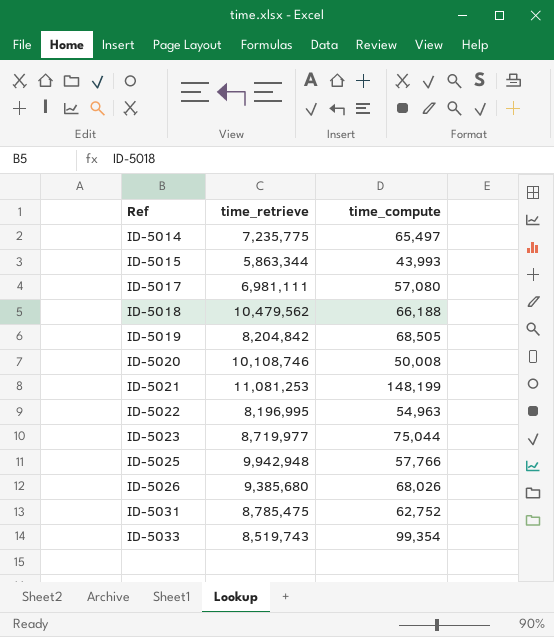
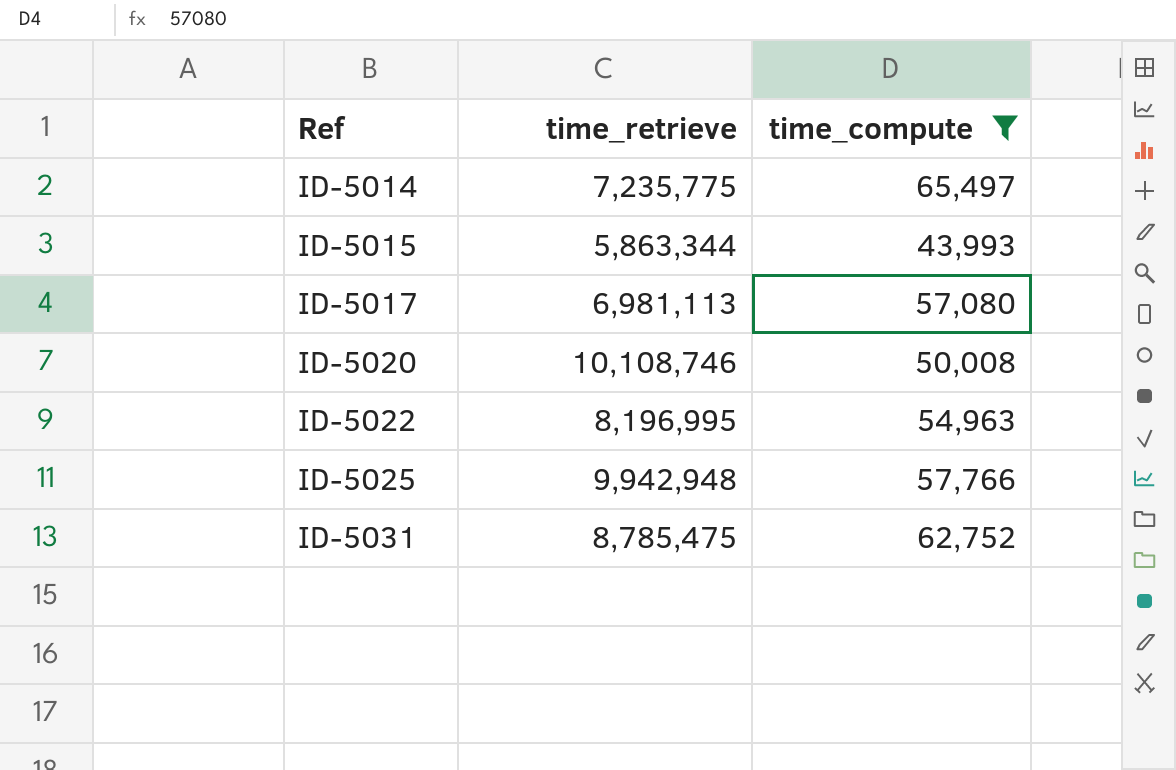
filter: none -> time_compute <= 65,497
ID-5017 | time_retrieve: 6,981,111 -> 6,981,113

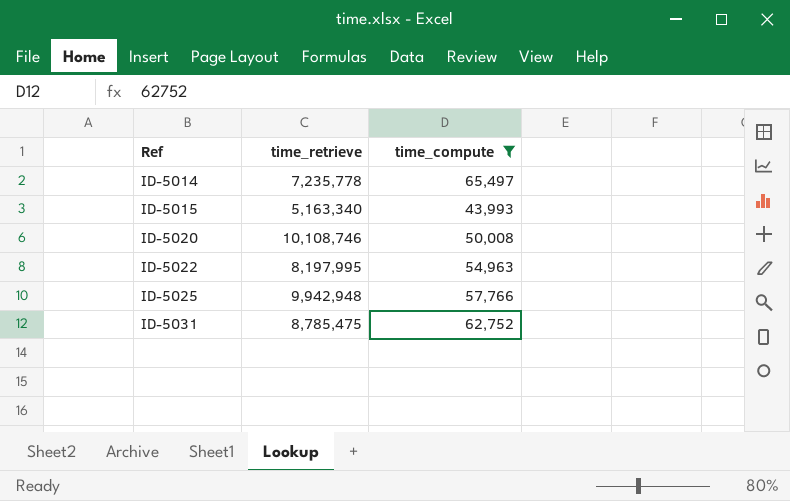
row ID-5017: 6,981,113 | 57,080 -> none
ID-5014 | time_retrieve: 7,235,775 -> 7,235,778
ID-5015 | time_retrieve: 5,863,344 -> 5,163,340
ID-5022 | time_retrieve: 8,196,995 -> 8,197,995

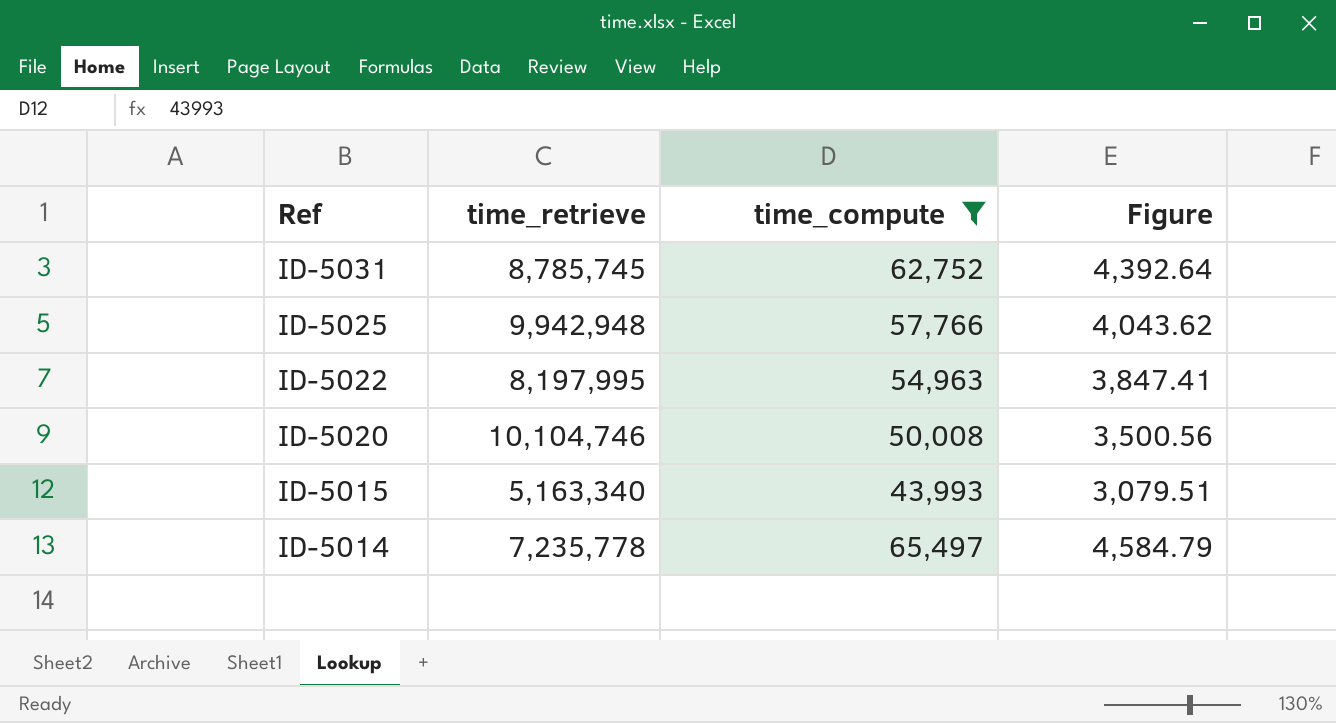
row order: Ref ascending -> Ref descending
column Figure | formula: none -> [time_compute] * 0.07
ID-5031 | time_retrieve: 8,785,475 -> 8,785,745
ID-5020 | time_retrieve: 10,108,746 -> 10,104,746

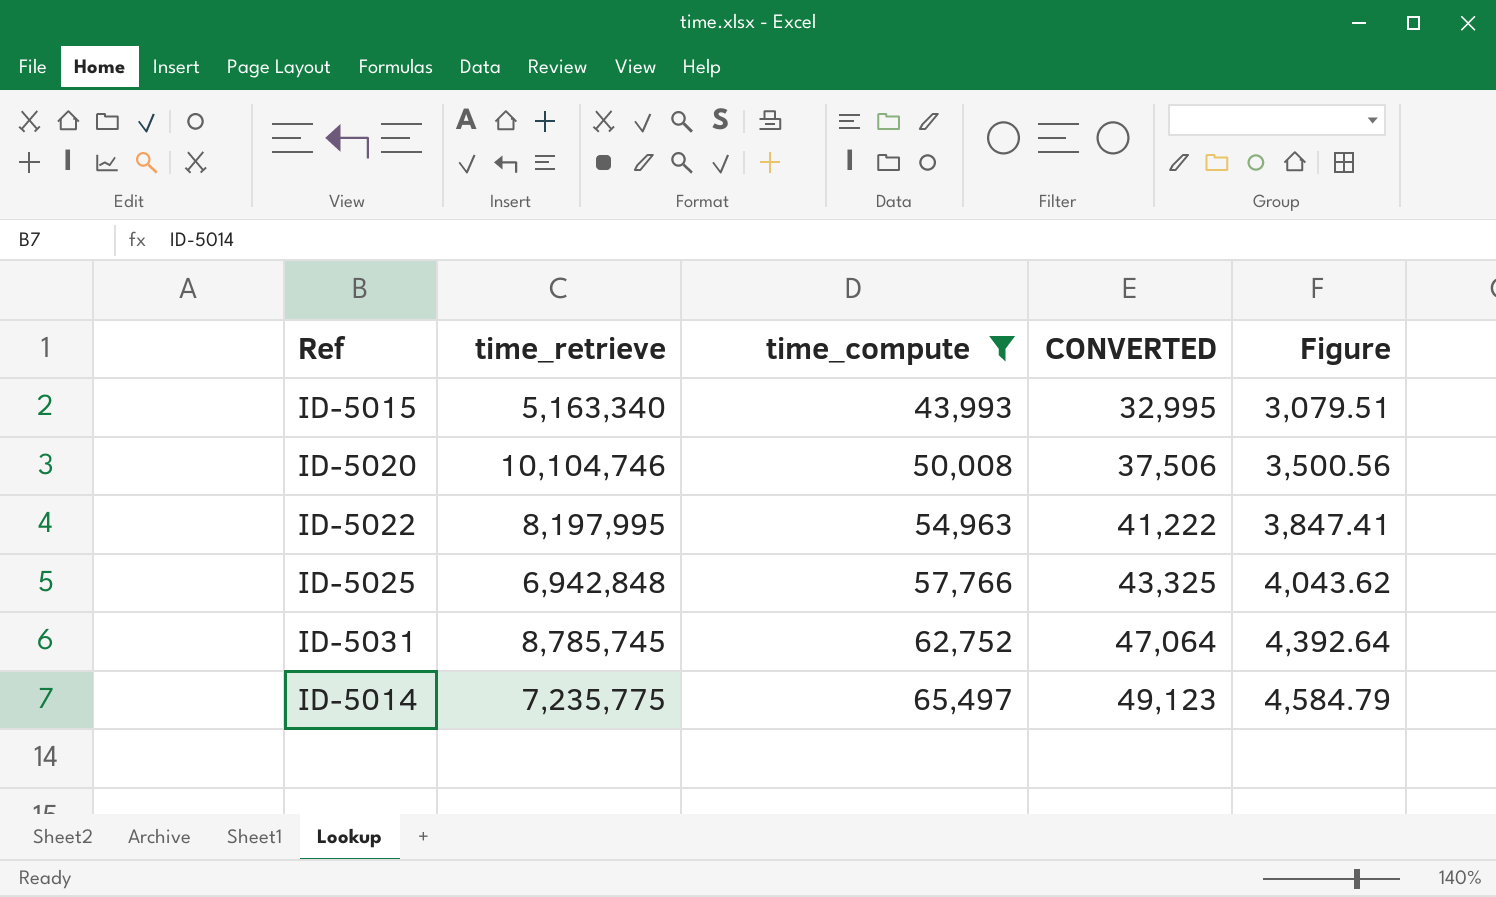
row order: Ref descending -> time_compute ascending
column CONVERTED | formula: none -> [time_compute] * 0.75
ID-5025 | time_retrieve: 9,942,948 -> 6,942,848
ID-5014 | time_retrieve: 7,235,778 -> 7,235,775

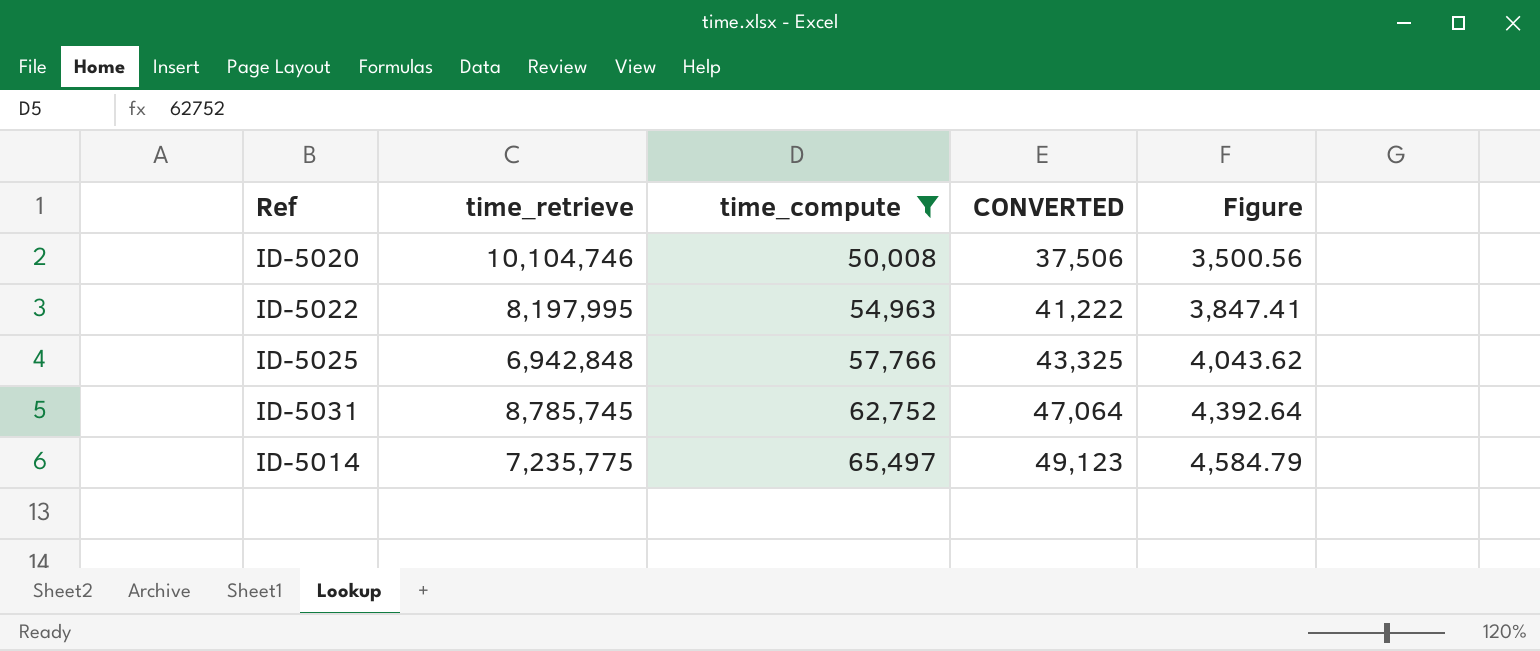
row ID-5015: 5,163,340 | 43,993 | 32,995 | 3,079.51 -> none

